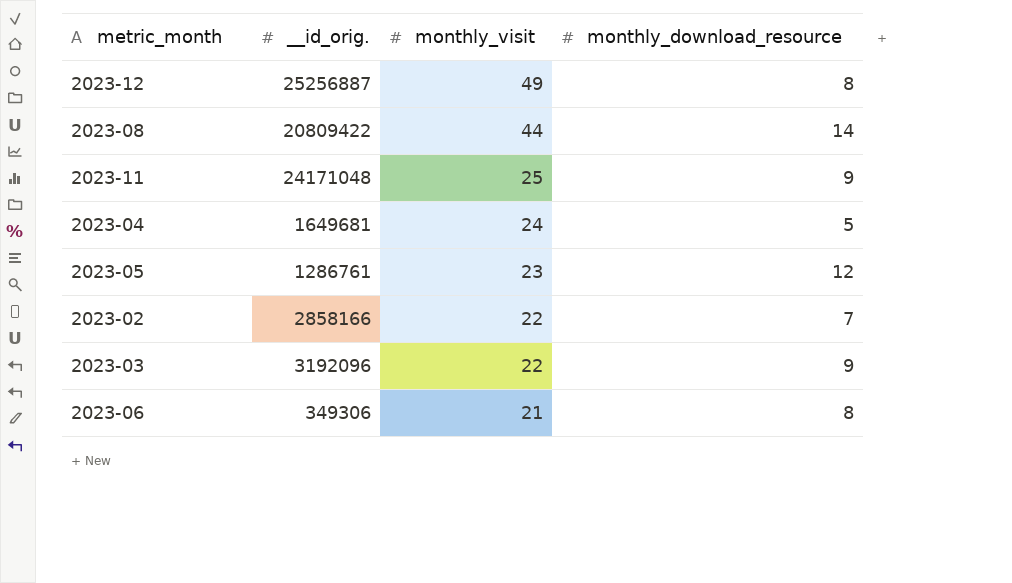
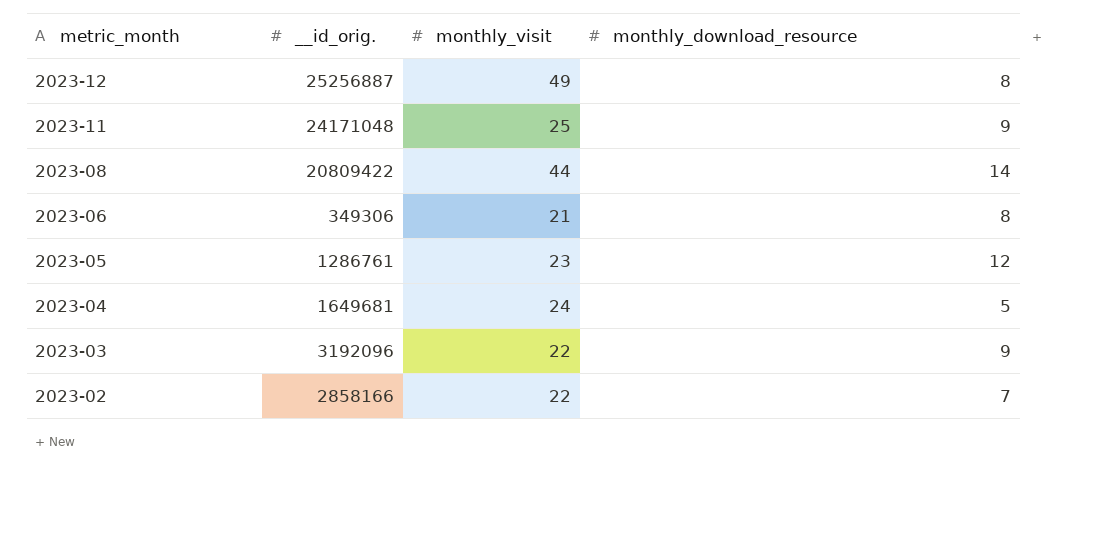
row order: monthly_visit descending -> metric_month descending

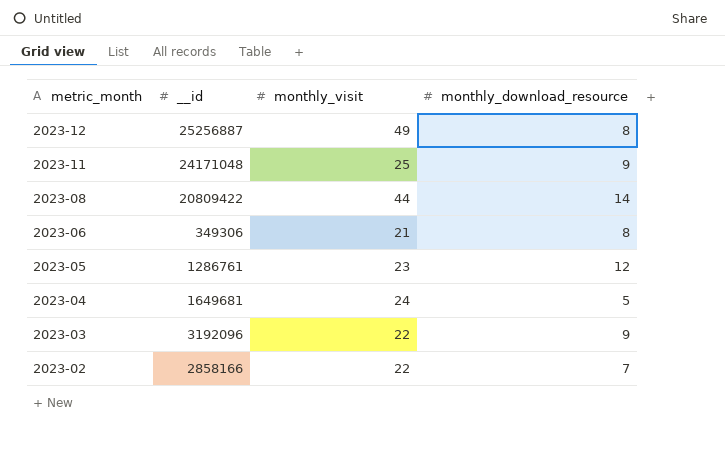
column name: __id_orig. -> __id

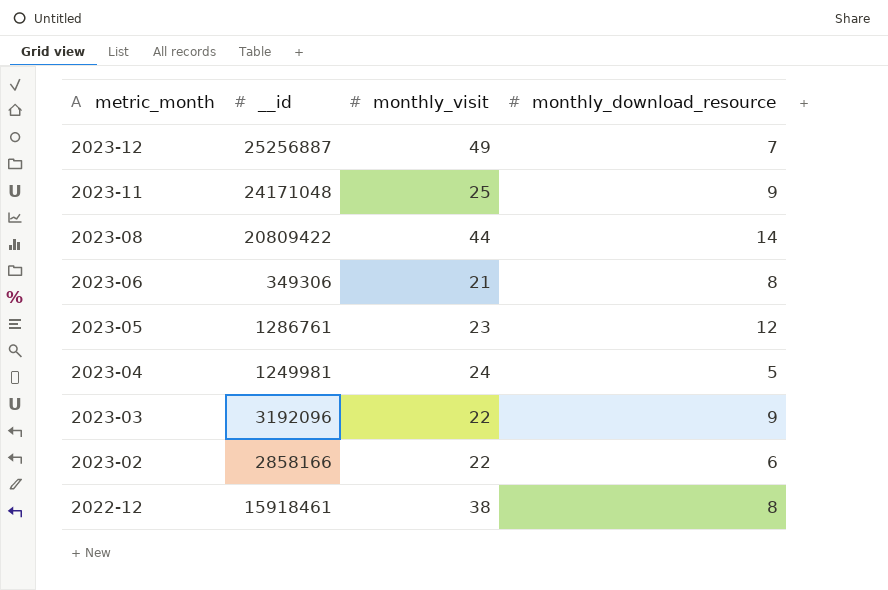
2023-12 | monthly_download_resource: 8 -> 7
2023-04 | __id: 1649681 -> 1249981
2023-02 | monthly_download_resource: 7 -> 6
row 2022-12: none -> 15918461 | 38 | 8

